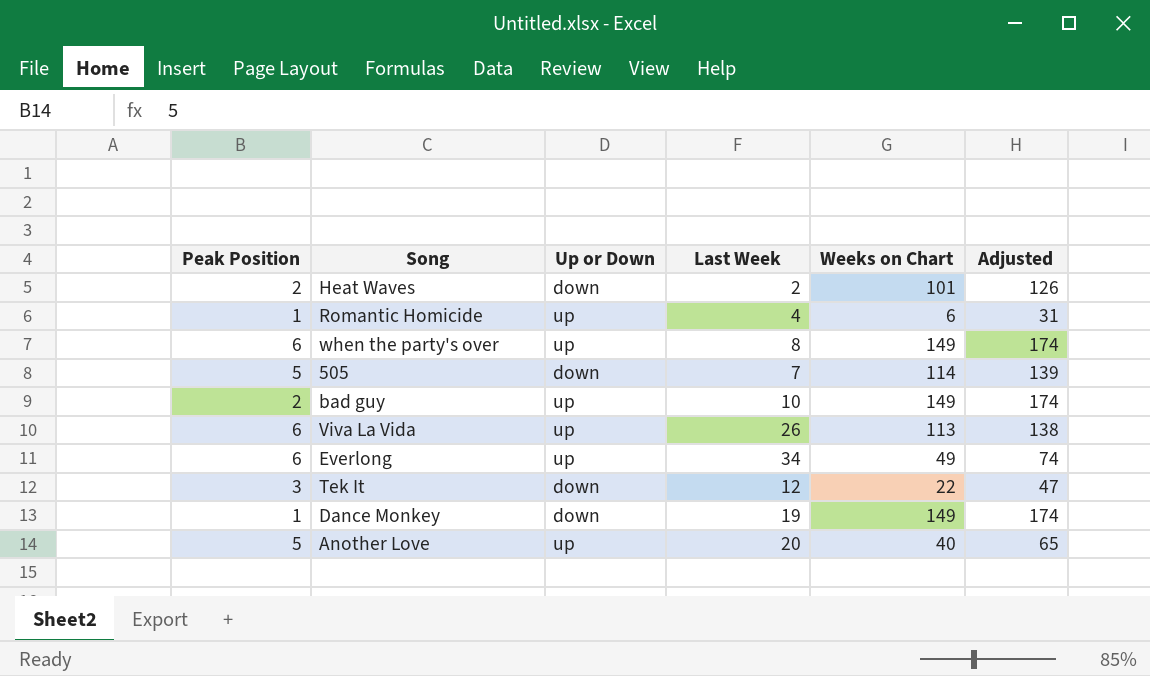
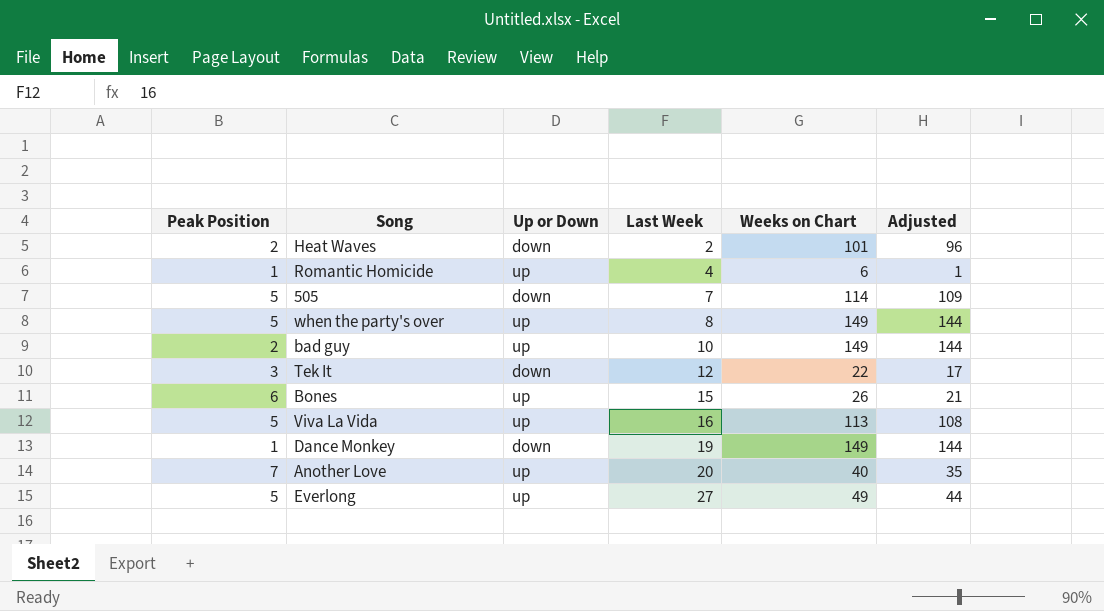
row order: none -> Last Week ascending
column Adjusted | formula: [Weeks on Chart] + 25 -> [Weeks on Chart] - 5
when the party's over | Peak Position: 6 -> 5
row Bones: none -> 6 | up | 15 | 26 | 21
Viva La Vida | Peak Position: 6 -> 5
Viva La Vida | Last Week: 26 -> 16
Another Love | Peak Position: 5 -> 7
Everlong | Peak Position: 6 -> 5
Everlong | Last Week: 34 -> 27

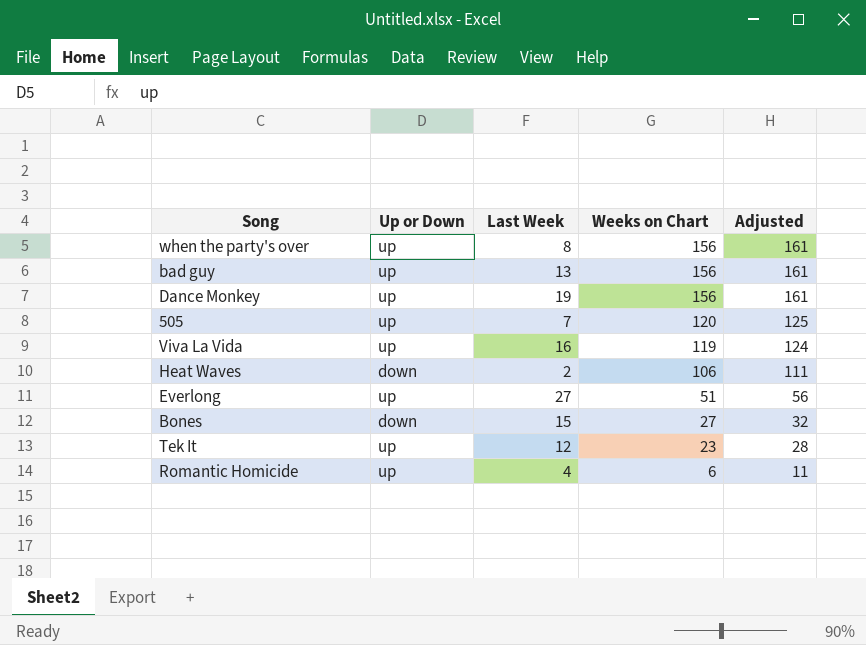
row order: Last Week ascending -> Weeks on Chart descending
column Peak Position | position: 1 -> none
column Adjusted | formula: [Weeks on Chart] - 5 -> [Weeks on Chart] + 5
row Another Love: 7 | up | 20 | 40 | 35 -> none
when the party's over | Weeks on Chart: 149 -> 156
bad guy | Last Week: 10 -> 13
bad guy | Weeks on Chart: 149 -> 156
Dance Monkey | Up or Down: down -> up
Dance Monkey | Weeks on Chart: 149 -> 156
505 | Up or Down: down -> up
505 | Weeks on Chart: 114 -> 120
Viva La Vida | Weeks on Chart: 113 -> 119
Heat Waves | Weeks on Chart: 101 -> 106
Everlong | Weeks on Chart: 49 -> 51
Bones | Up or Down: up -> down
Bones | Weeks on Chart: 26 -> 27
Tek It | Up or Down: down -> up
Tek It | Weeks on Chart: 22 -> 23

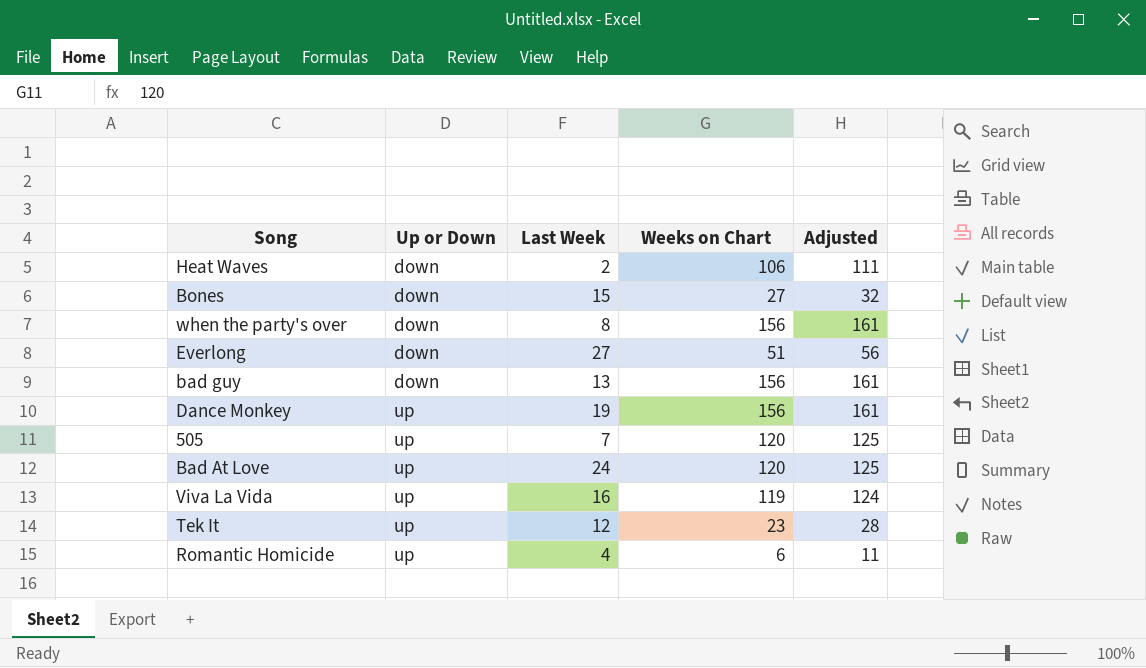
row order: Weeks on Chart descending -> Up or Down ascending
when the party's over | Up or Down: up -> down
Everlong | Up or Down: up -> down
bad guy | Up or Down: up -> down
row Bad At Love: none -> up | 24 | 120 | 125

